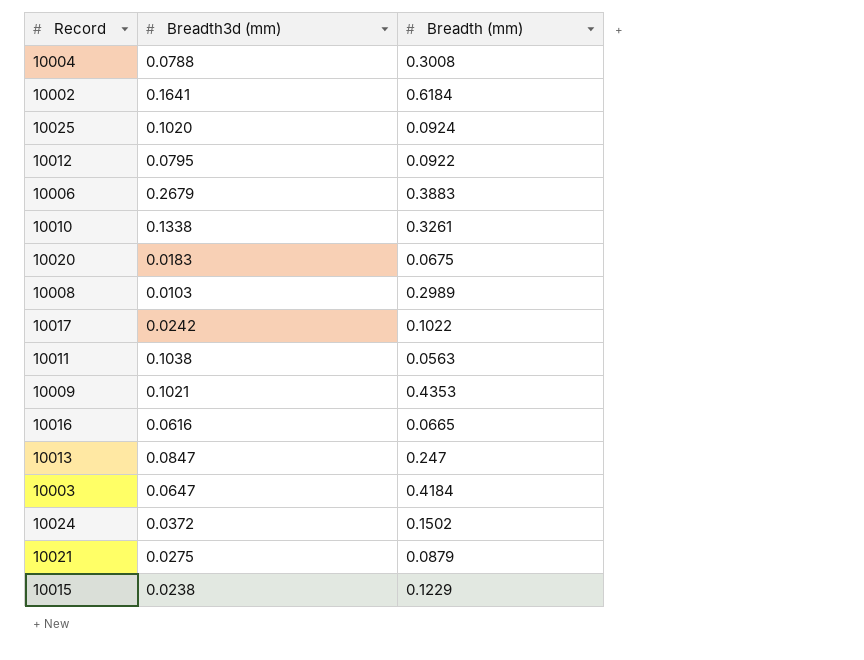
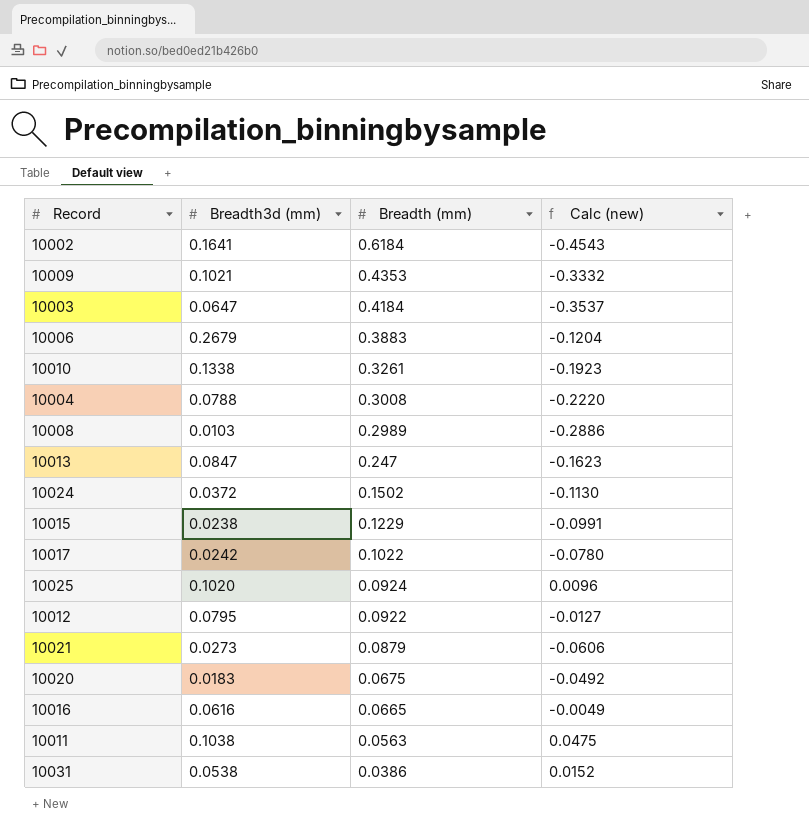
row order: none -> Breadth (mm) descending
column Calc (new) | formula: none -> [Breadth3d (mm)] - [Breadth (mm)]
10021 | Breadth3d (mm): 0.0275 -> 0.0273
row 10031: none -> 0.0538 | 0.0386 | 0.0152

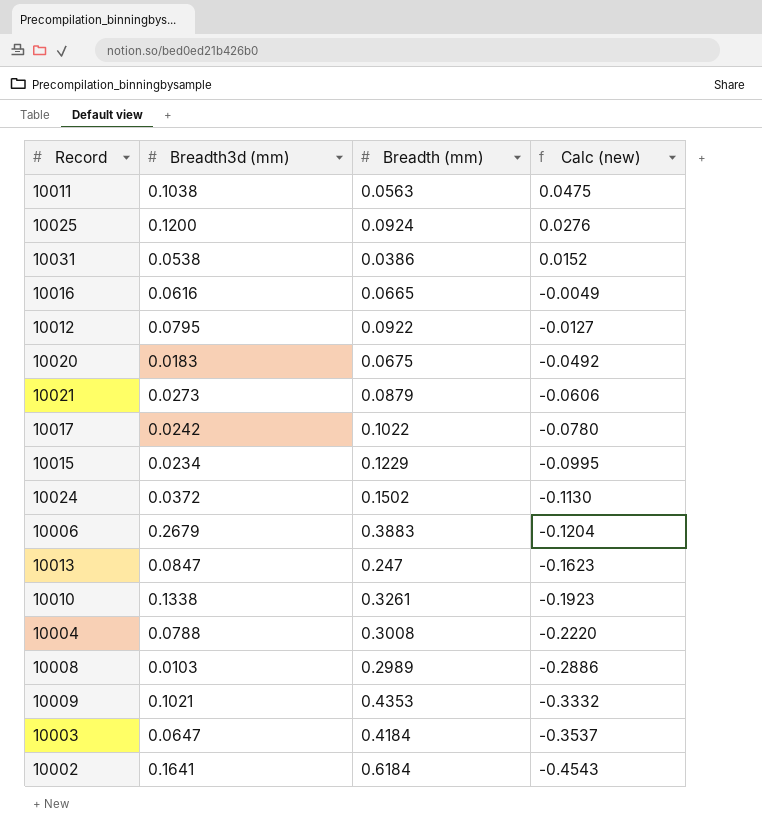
row order: Breadth (mm) descending -> Calc (new) descending
10025 | Breadth3d (mm): 0.1020 -> 0.1200
10025 | Calc (new): 0.0096 -> 0.0276
10015 | Breadth3d (mm): 0.0238 -> 0.0234
10015 | Calc (new): -0.0991 -> -0.0995

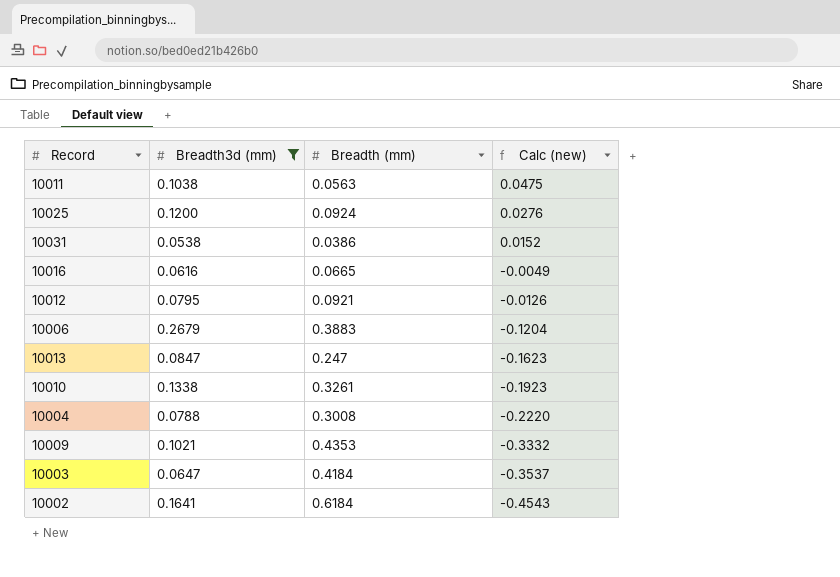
filter: none -> Breadth3d (mm) >= 0.0538
10012 | Breadth (mm): 0.0922 -> 0.0921
10012 | Calc (new): -0.0127 -> -0.0126

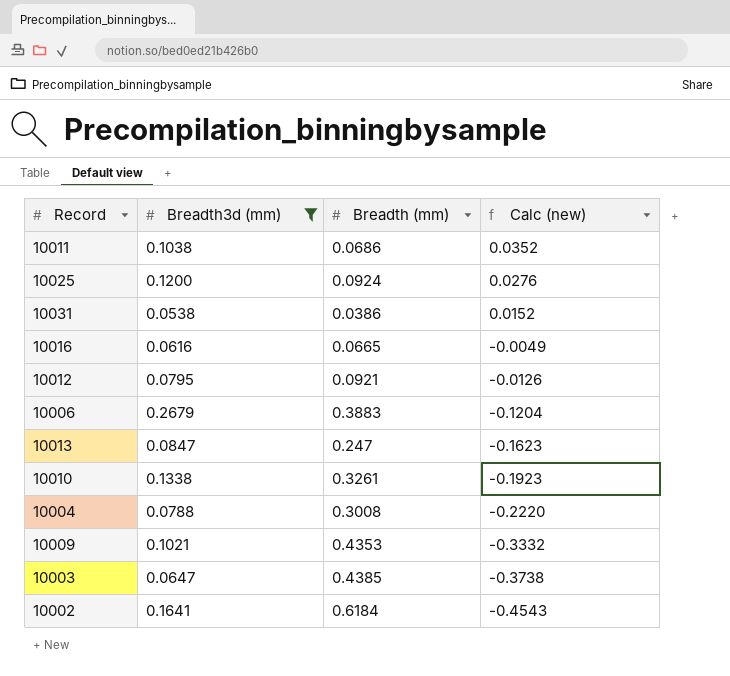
10011 | Breadth (mm): 0.0563 -> 0.0686
10011 | Calc (new): 0.0475 -> 0.0352
10003 | Breadth (mm): 0.4184 -> 0.4385
10003 | Calc (new): -0.3537 -> -0.3738

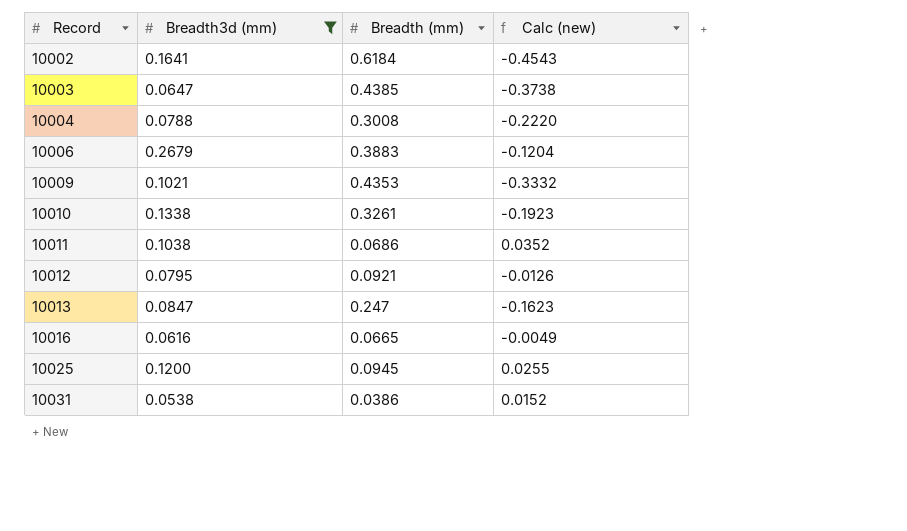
row order: Calc (new) descending -> Record ascending
10025 | Breadth (mm): 0.0924 -> 0.0945
10025 | Calc (new): 0.0276 -> 0.0255

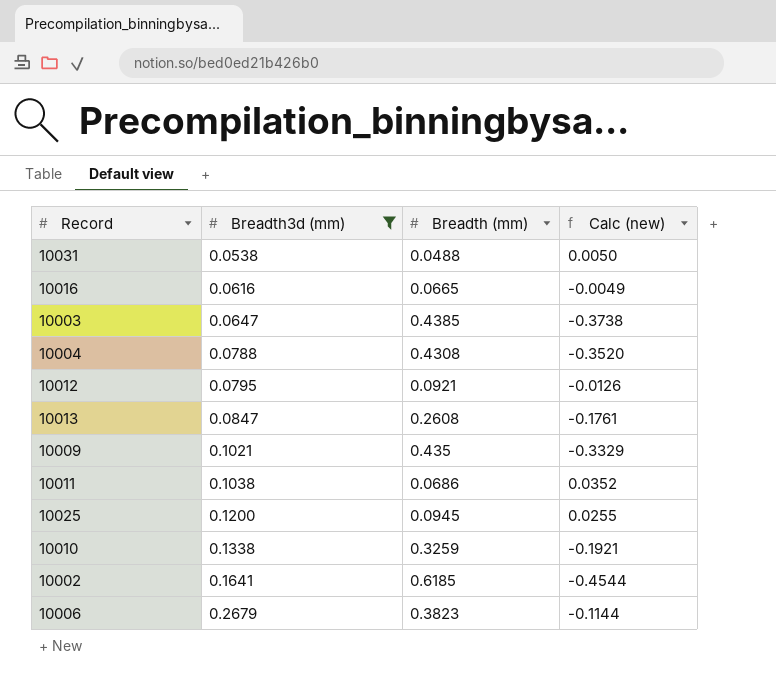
row order: Record ascending -> Breadth3d (mm) ascending
10031 | Breadth (mm): 0.0386 -> 0.0488
10031 | Calc (new): 0.0152 -> 0.0050
10004 | Breadth (mm): 0.3008 -> 0.4308
10004 | Calc (new): -0.2220 -> -0.3520
10013 | Breadth (mm): 0.247 -> 0.2608
10013 | Calc (new): -0.1623 -> -0.1761
10009 | Breadth (mm): 0.4353 -> 0.435
10009 | Calc (new): -0.3332 -> -0.3329
10010 | Breadth (mm): 0.3261 -> 0.3259
10010 | Calc (new): -0.1923 -> -0.1921
10002 | Breadth (mm): 0.6184 -> 0.6185
10002 | Calc (new): -0.4543 -> -0.4544
10006 | Breadth (mm): 0.3883 -> 0.3823
10006 | Calc (new): -0.1204 -> -0.1144

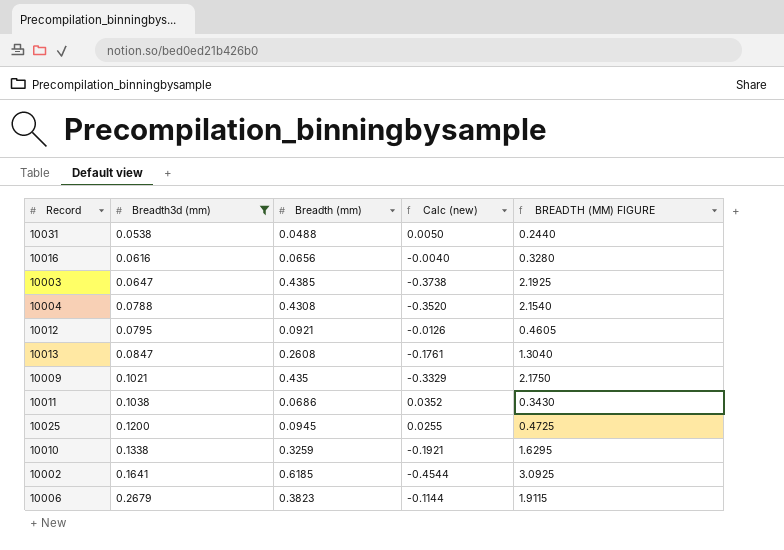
column BREADTH (MM) FIGURE | formula: none -> [Breadth (mm)] * 5
10016 | Breadth (mm): 0.0665 -> 0.0656
10016 | Calc (new): -0.0049 -> -0.0040

